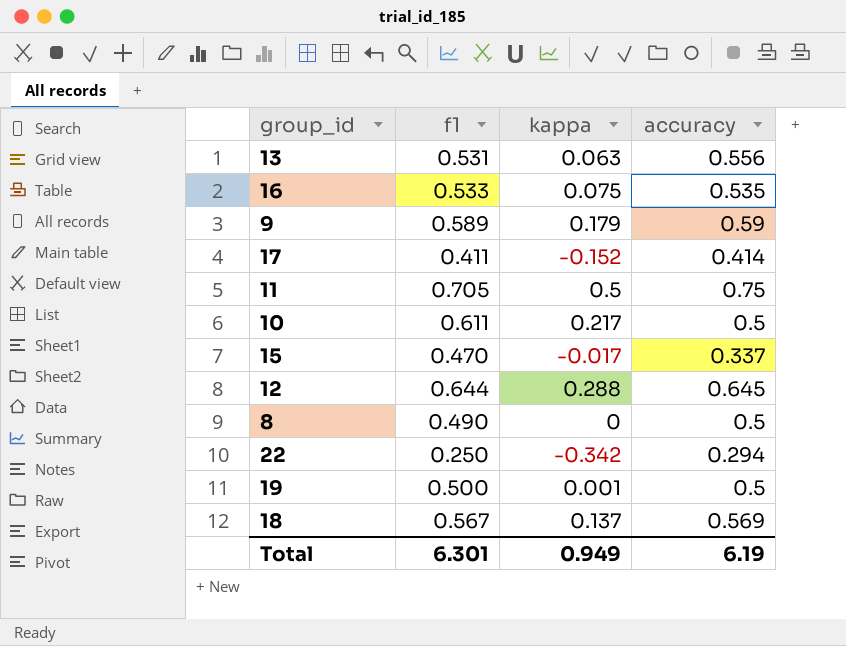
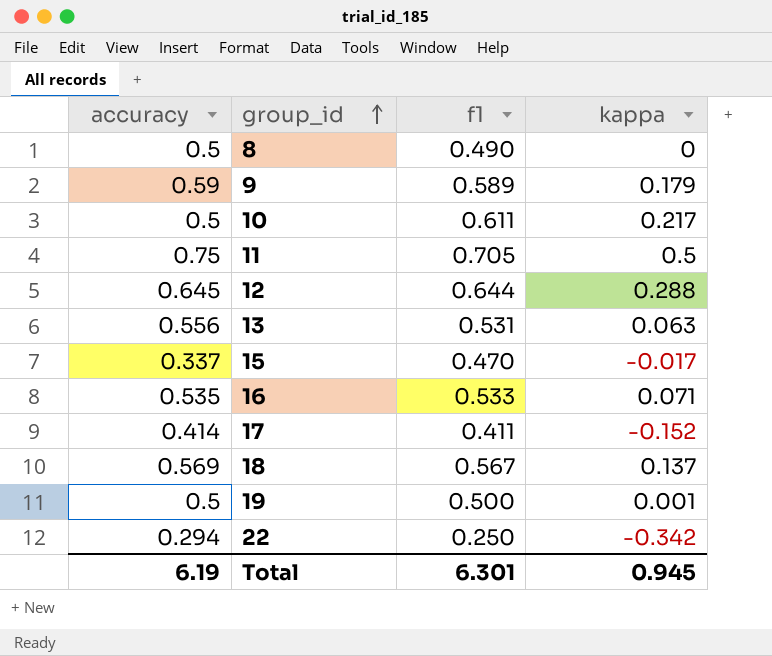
row order: none -> group_id ascending
column accuracy | position: 4 -> 1
16 | kappa: 0.075 -> 0.071
Total | kappa: 0.949 -> 0.945

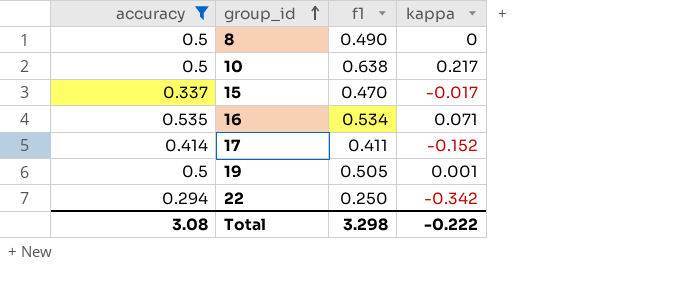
filter: none -> accuracy <= 0.535
10 | f1: 0.611 -> 0.638
16 | f1: 0.533 -> 0.534
19 | f1: 0.500 -> 0.505
Total | accuracy: 6.19 -> 3.08
Total | f1: 6.301 -> 3.298
Total | kappa: 0.945 -> -0.222

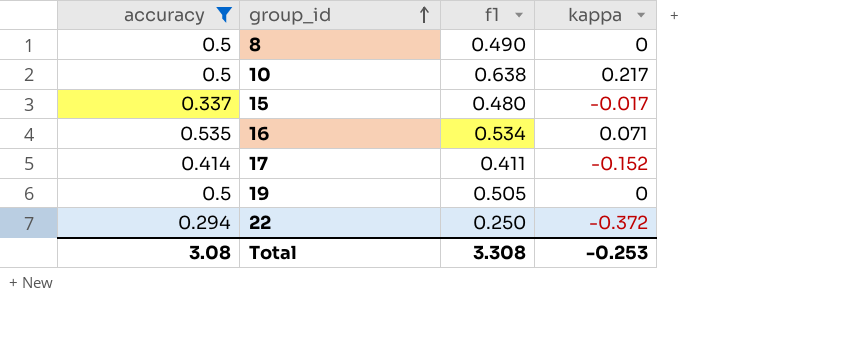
15 | f1: 0.470 -> 0.480
19 | kappa: 0.001 -> 0
22 | kappa: -0.342 -> -0.372
Total | f1: 3.298 -> 3.308
Total | kappa: -0.222 -> -0.253

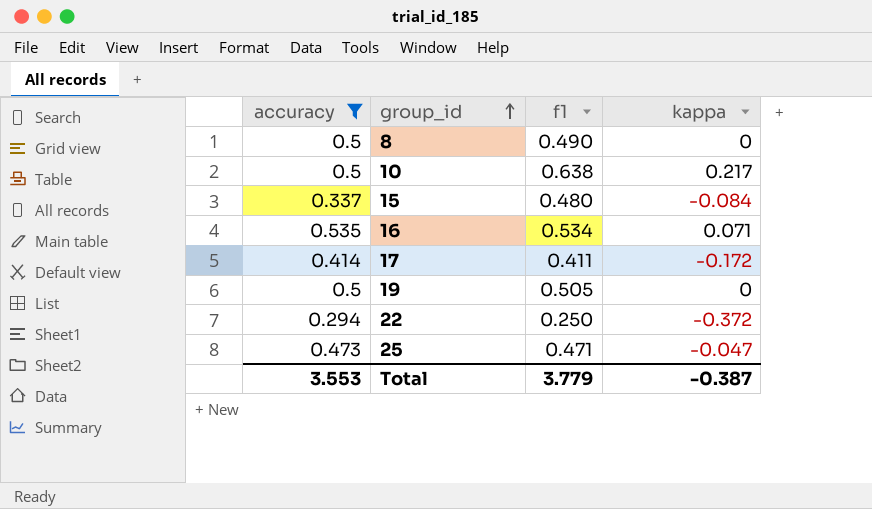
15 | kappa: -0.017 -> -0.084
17 | kappa: -0.152 -> -0.172
row 25: none -> 0.473 | 0.471 | -0.047
Total | accuracy: 3.08 -> 3.553
Total | f1: 3.308 -> 3.779
Total | kappa: -0.253 -> -0.387

